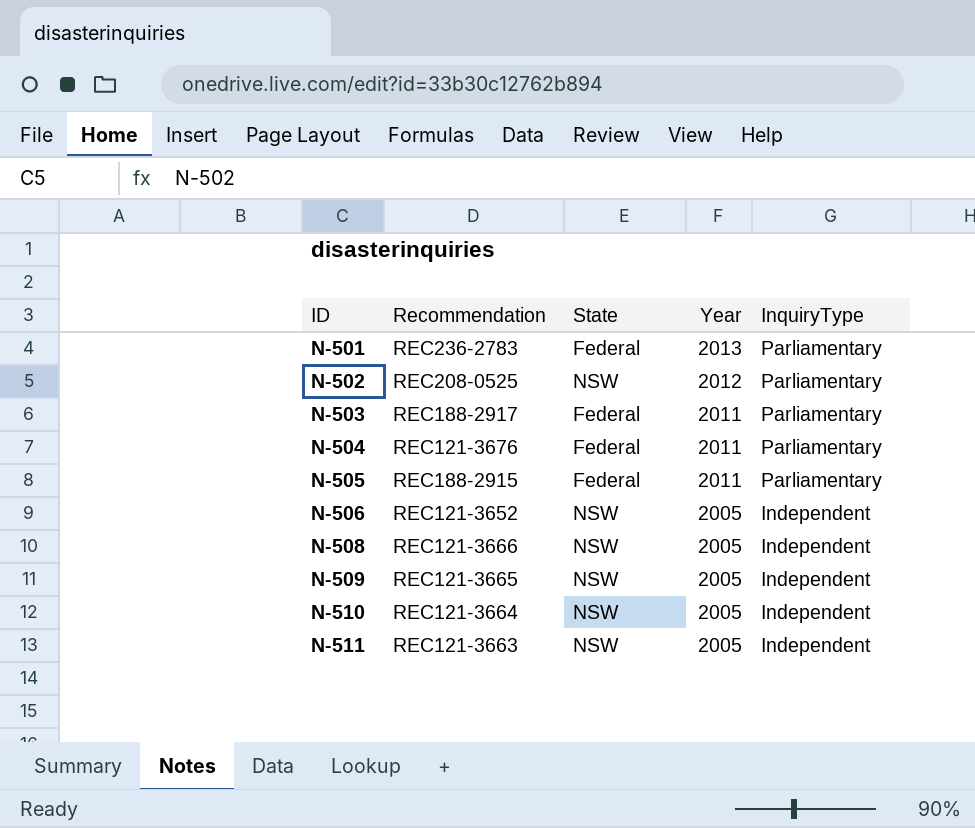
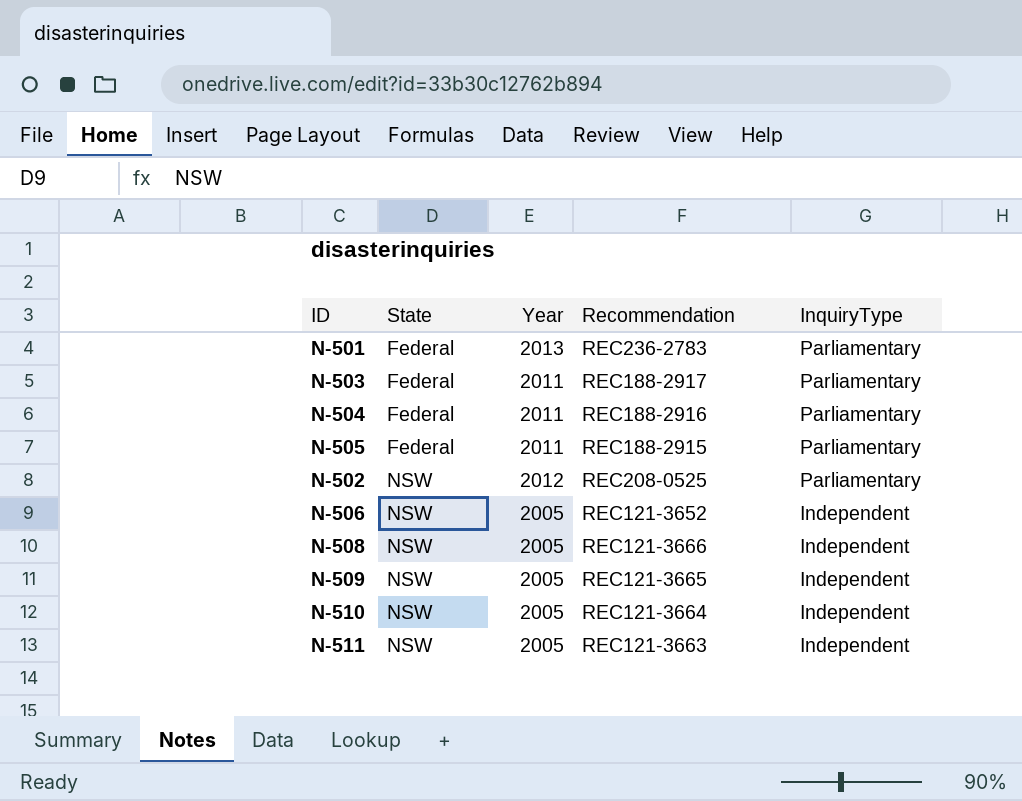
row order: ID ascending -> State ascending
column Recommendation | position: 2 -> 4
N-504 | Recommendation: REC121-3676 -> REC188-2916

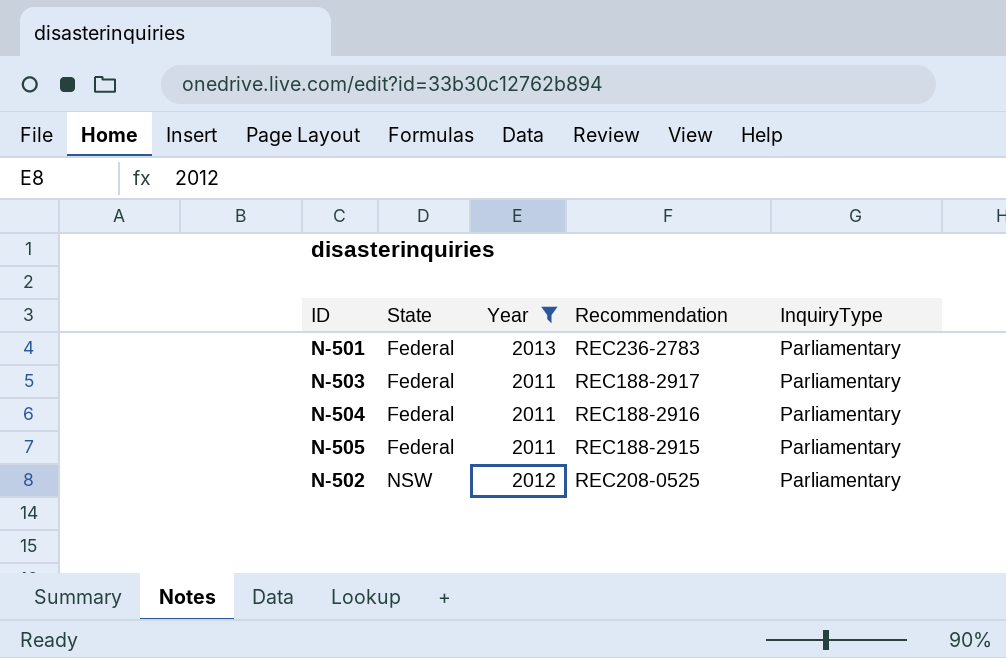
filter: none -> Year != 2005

